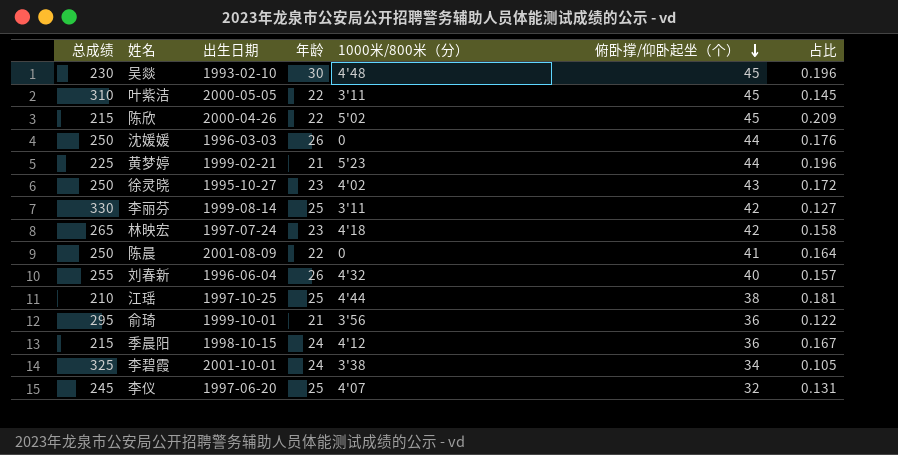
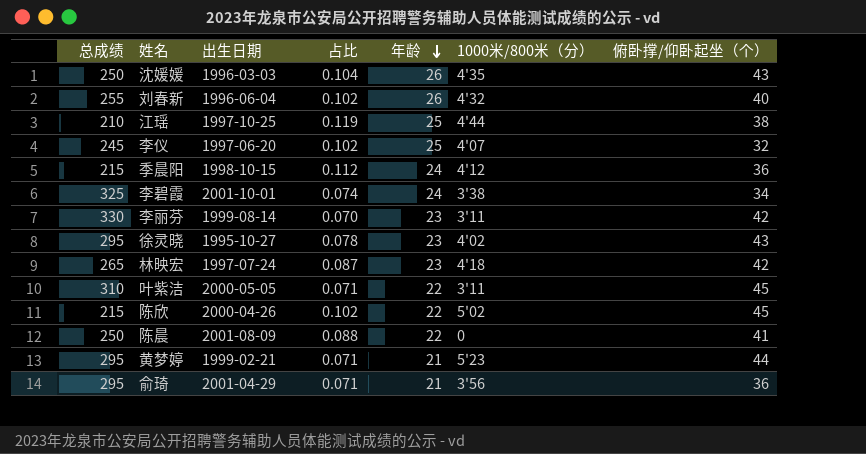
row order: 俯卧撑/仰卧起坐（个） descending -> 年龄 descending
column 占比 | formula: [俯卧撑/仰卧起坐（个）] / [总成绩] -> [年龄] / [总成绩]
column 占比 | position: 7 -> 4
row 吴燚: 230 | 1993-02-10 | 30 | 4'48 | 45 | 0.196 -> none
沈媛媛 | 1000米/800米（分）: 0 -> 4'35
沈媛媛 | 俯卧撑/仰卧起坐（个）: 44 -> 43
李丽芬 | 年龄: 25 -> 23
徐灵晓 | 总成绩: 250 -> 295
黄梦婷 | 总成绩: 225 -> 295
俞琦 | 出生日期: 1999-10-01 -> 2001-04-29

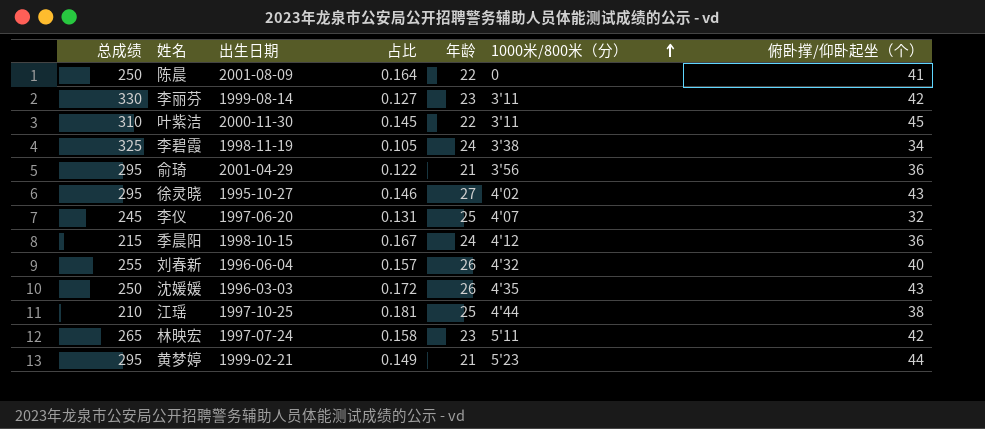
row order: 年龄 descending -> 1000米/800米（分） ascending
column 占比 | formula: [年龄] / [总成绩] -> [俯卧撑/仰卧起坐（个）] / [总成绩]
row 陈欣: 215 | 2000-04-26 | 0.102 | 22 | 5'02 | 45 -> none
叶紫洁 | 出生日期: 2000-05-05 -> 2000-11-30
李碧霞 | 出生日期: 2001-10-01 -> 1998-11-19
徐灵晓 | 年龄: 23 -> 27
林映宏 | 1000米/800米（分）: 4'18 -> 5'11

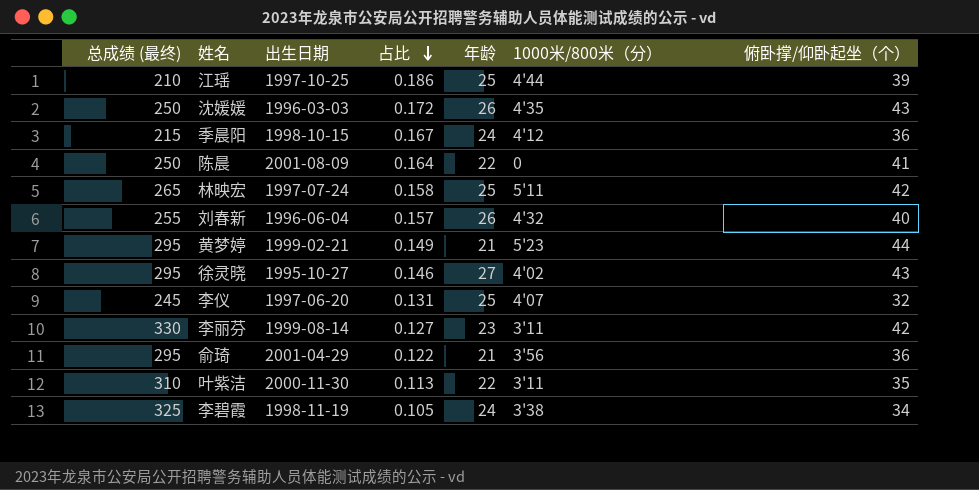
row order: 1000米/800米（分） ascending -> 占比 descending
column name: 总成绩 -> 总成绩 (最终)
江瑶 | 占比: 0.181 -> 0.186
江瑶 | 俯卧撑/仰卧起坐（个）: 38 -> 39
林映宏 | 年龄: 23 -> 25
叶紫洁 | 占比: 0.145 -> 0.113
叶紫洁 | 俯卧撑/仰卧起坐（个）: 45 -> 35

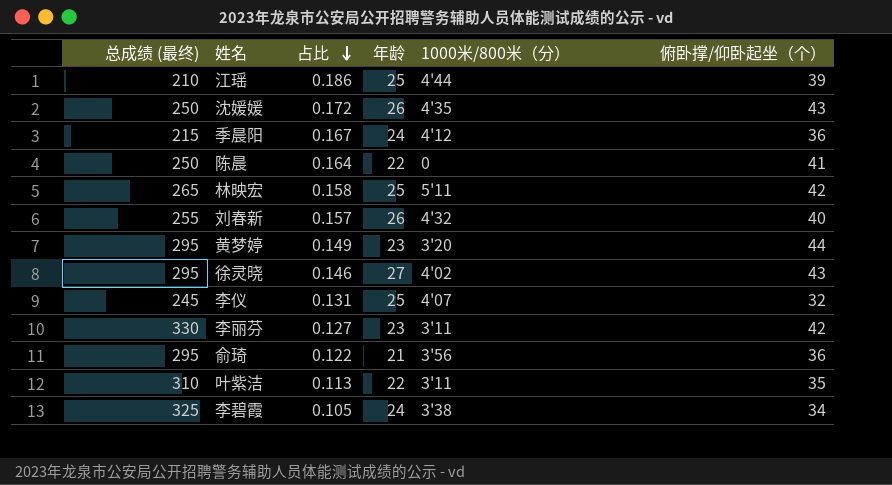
column 出生日期 | position: 3 -> none
黄梦婷 | 年龄: 21 -> 23
黄梦婷 | 1000米/800米（分）: 5'23 -> 3'20

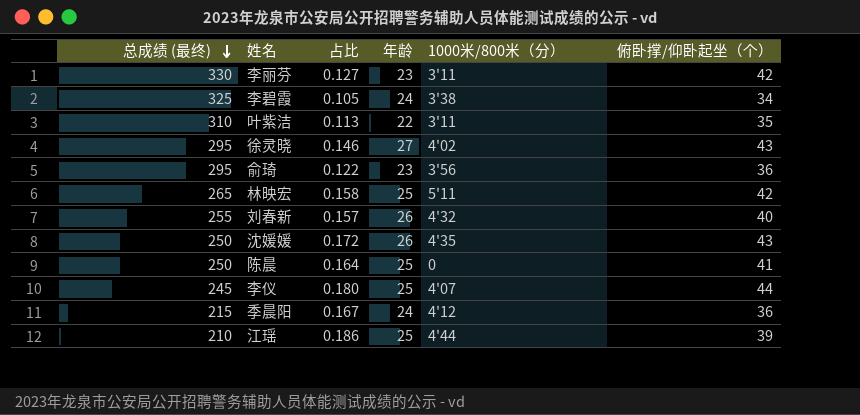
row order: 占比 descending -> 总成绩 (最终) descending
row 黄梦婷: 295 | 0.149 | 23 | 3'20 | 44 -> none
俞琦 | 年龄: 21 -> 23
陈晨 | 年龄: 22 -> 25
李仪 | 占比: 0.131 -> 0.180
李仪 | 俯卧撑/仰卧起坐（个）: 32 -> 44

